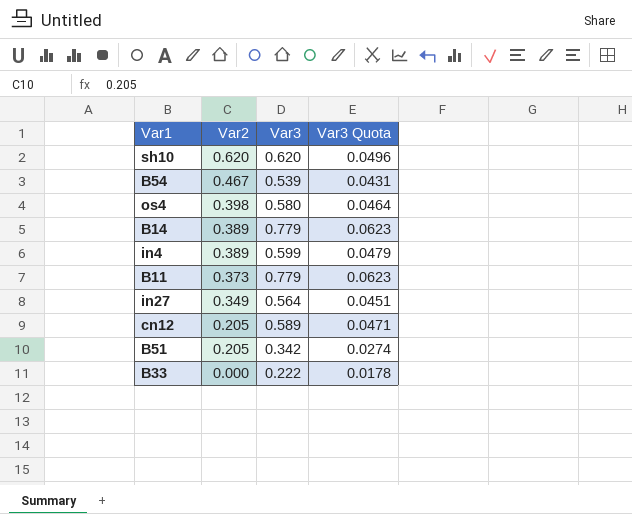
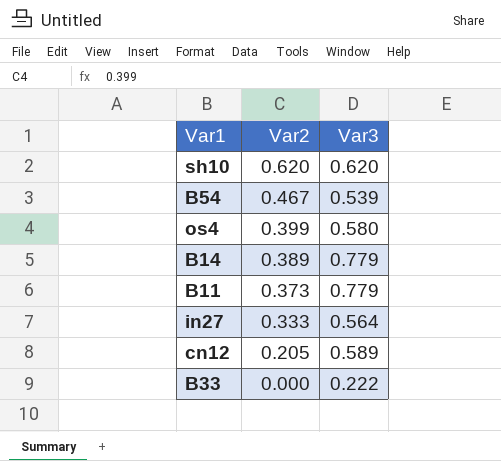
column Var3 Quota | formula: [Var3] * 0.08 -> none
row in4: 0.389 | 0.599 | 0.0479 -> none
row B51: 0.205 | 0.342 | 0.0274 -> none
os4 | Var2: 0.398 -> 0.399
in27 | Var2: 0.349 -> 0.333

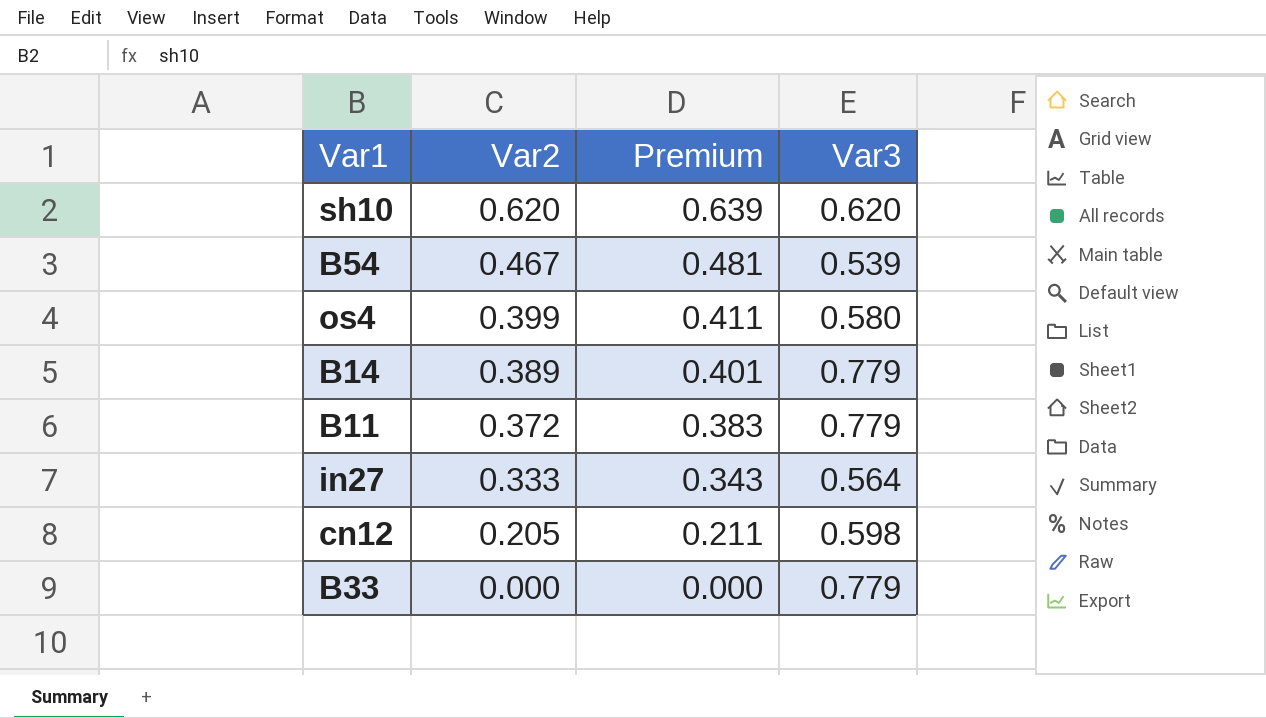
column Premium | formula: none -> [Var2] * 1.03
B11 | Var2: 0.373 -> 0.372
cn12 | Var3: 0.589 -> 0.598
B33 | Var3: 0.222 -> 0.779

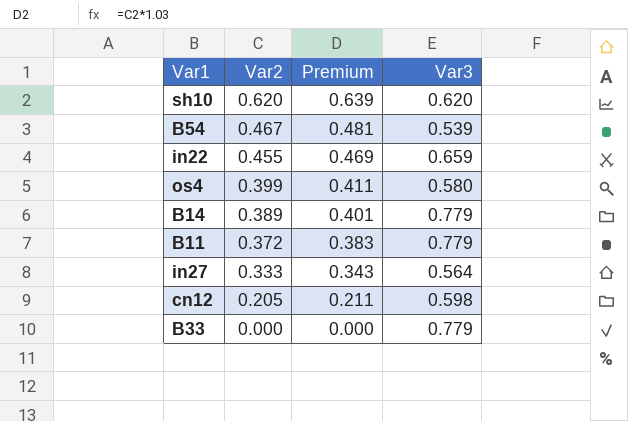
row in22: none -> 0.455 | 0.469 | 0.659

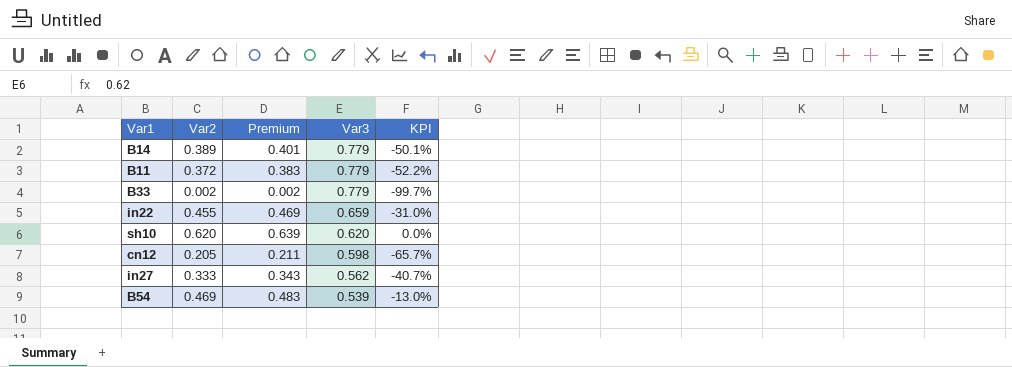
row order: Var2 descending -> Var3 descending
column KPI | formula: none -> ([Var2] - [Var3]) / [Var3]
row os4: 0.399 | 0.411 | 0.580 -> none
B33 | Var2: 0.000 -> 0.002
B33 | Premium: 0.000 -> 0.002
in27 | Var3: 0.564 -> 0.562
B54 | Var2: 0.467 -> 0.469
B54 | Premium: 0.481 -> 0.483

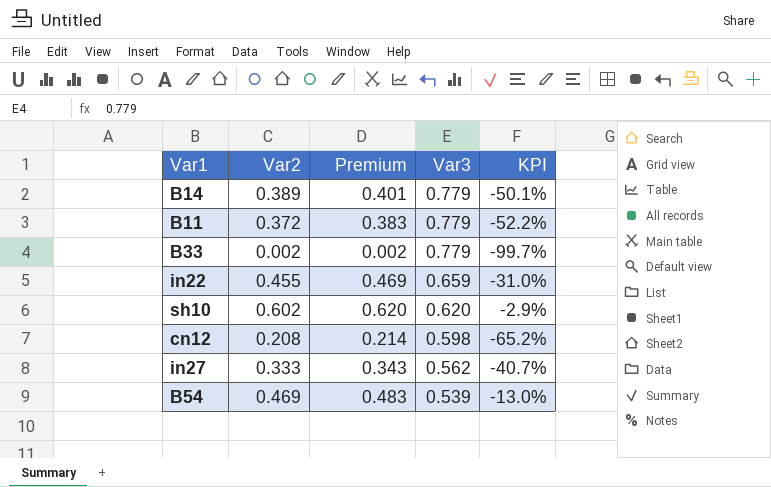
sh10 | Var2: 0.620 -> 0.602
sh10 | Premium: 0.639 -> 0.620
sh10 | KPI: 0.0% -> -2.9%
cn12 | Var2: 0.205 -> 0.208
cn12 | Premium: 0.211 -> 0.214
cn12 | KPI: -65.7% -> -65.2%

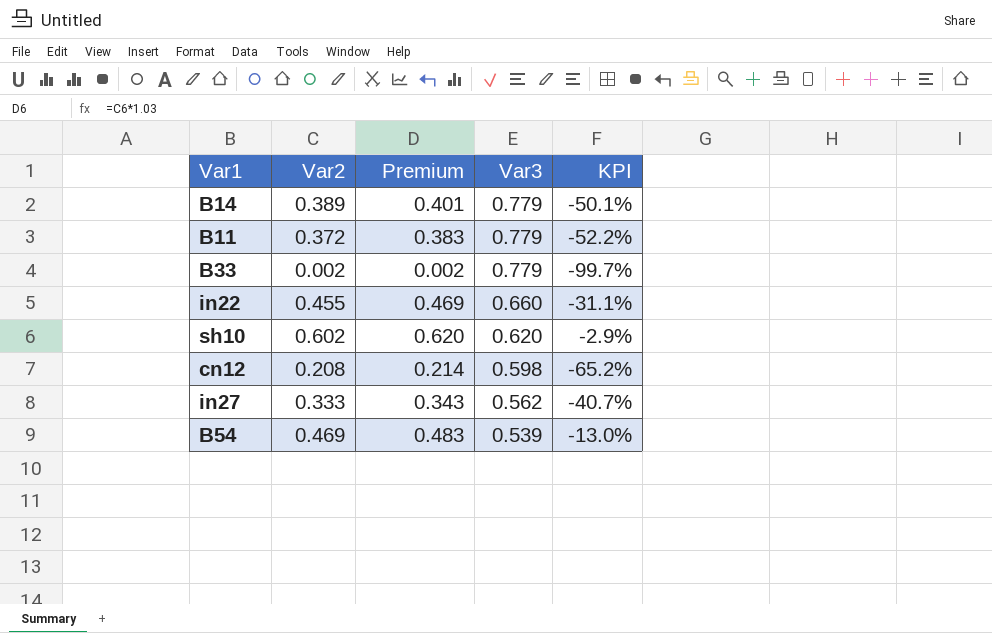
in22 | Var3: 0.659 -> 0.660
in22 | KPI: -31.0% -> -31.1%

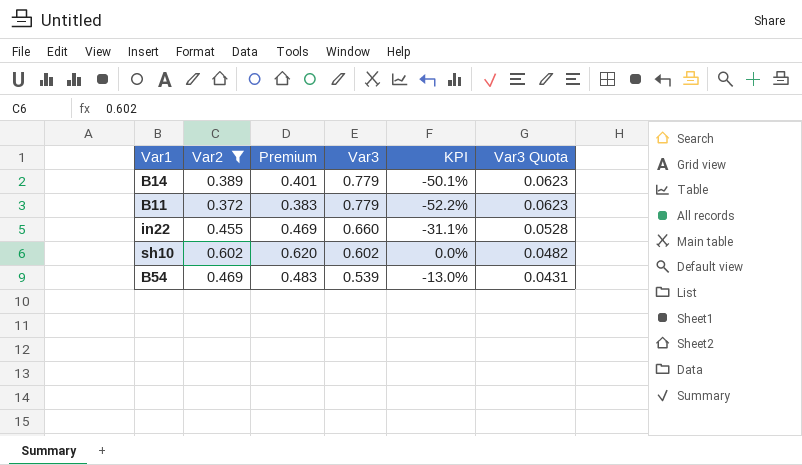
filter: none -> Var2 >= 0.372
column Var3 Quota | formula: none -> [Var3] * 0.08
sh10 | Var3: 0.620 -> 0.602
sh10 | KPI: -2.9% -> 0.0%

